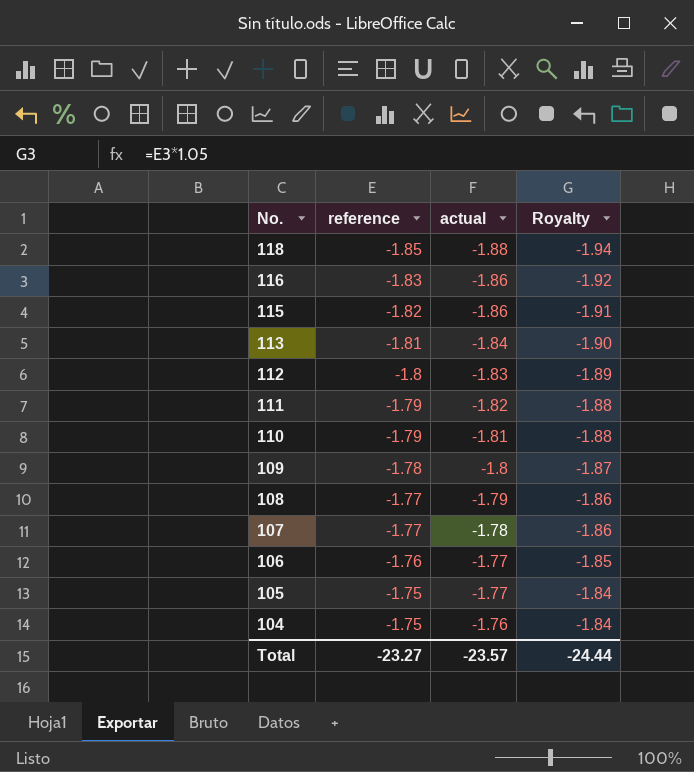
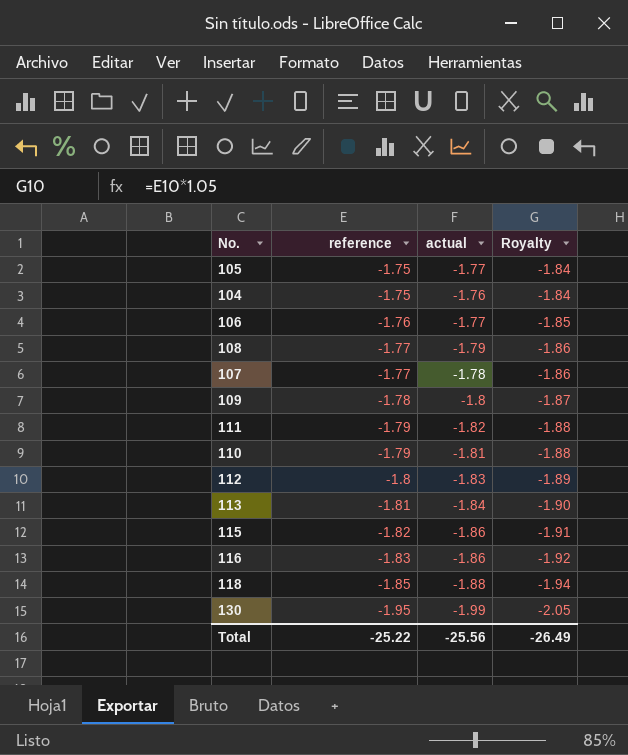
row order: No. descending -> reference descending
row 130: none -> -1.95 | -1.99 | -2.05
Total | reference: -23.27 -> -25.22
Total | actual: -23.57 -> -25.56
Total | Royalty: -24.44 -> -26.49

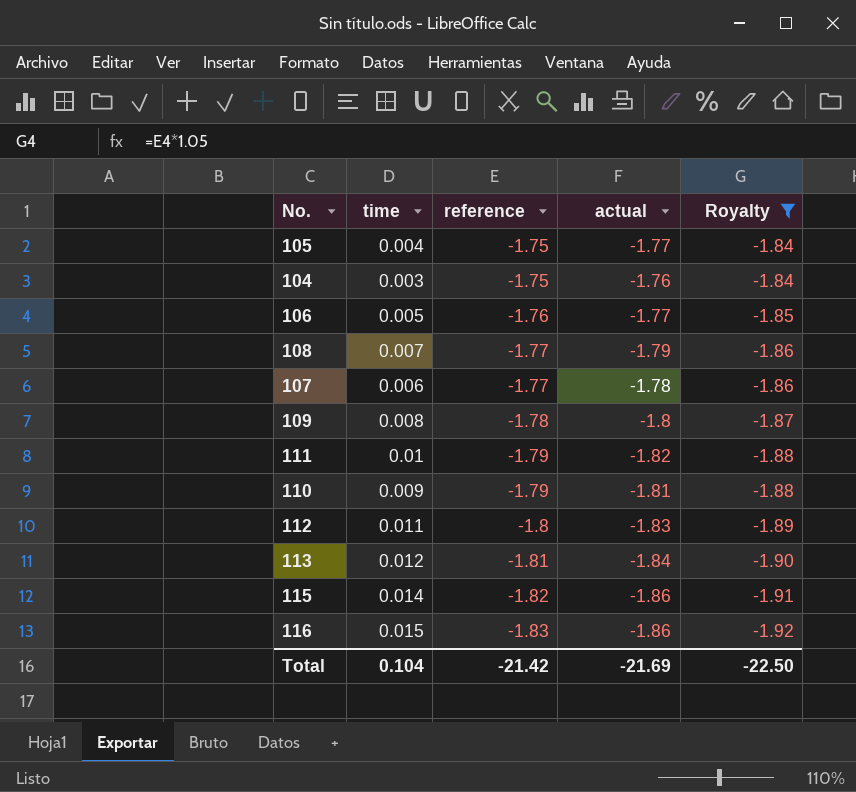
filter: none -> Royalty >= -1.92
column time | position: none -> 2
Total | reference: -25.22 -> -21.42
Total | actual: -25.56 -> -21.69
Total | Royalty: -26.49 -> -22.50

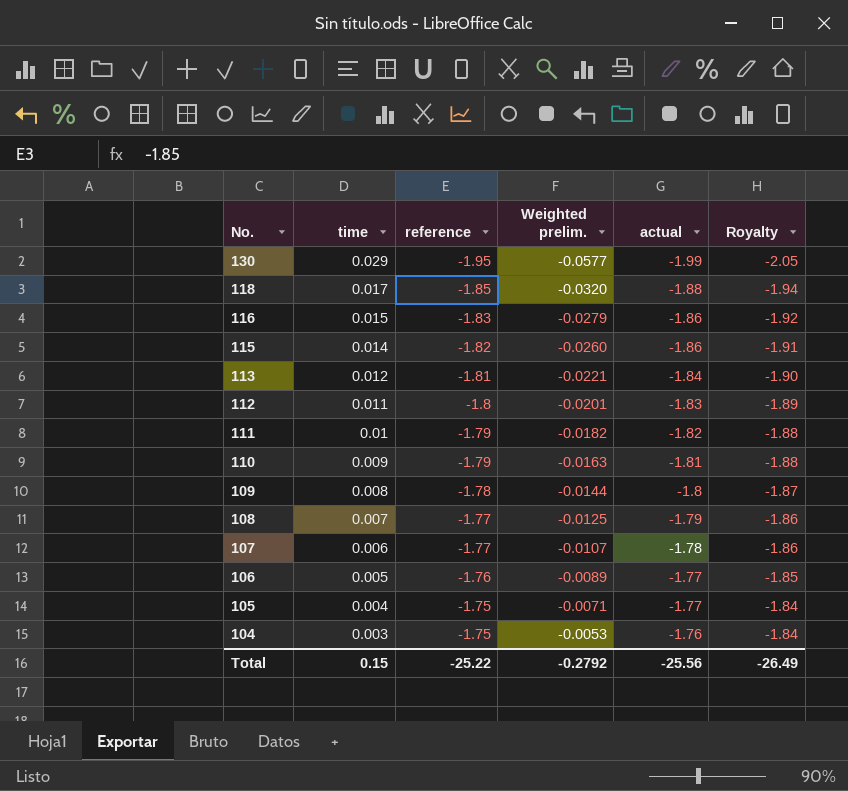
filter: Royalty >= -1.92 -> none
row order: reference descending -> No. descending
column Weighted prelim. | formula: none -> [time] * [actual]
Total | time: 0.104 -> 0.15
Total | reference: -21.42 -> -25.22
Total | actual: -21.69 -> -25.56
Total | Royalty: -22.50 -> -26.49

